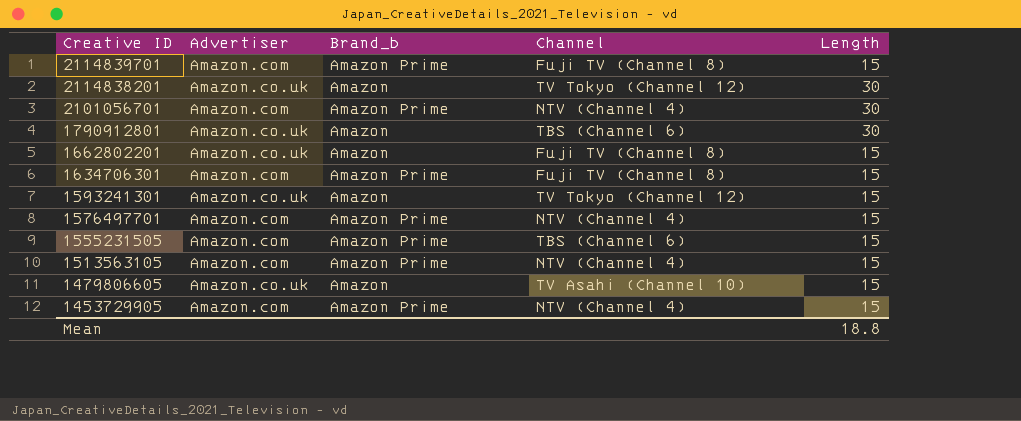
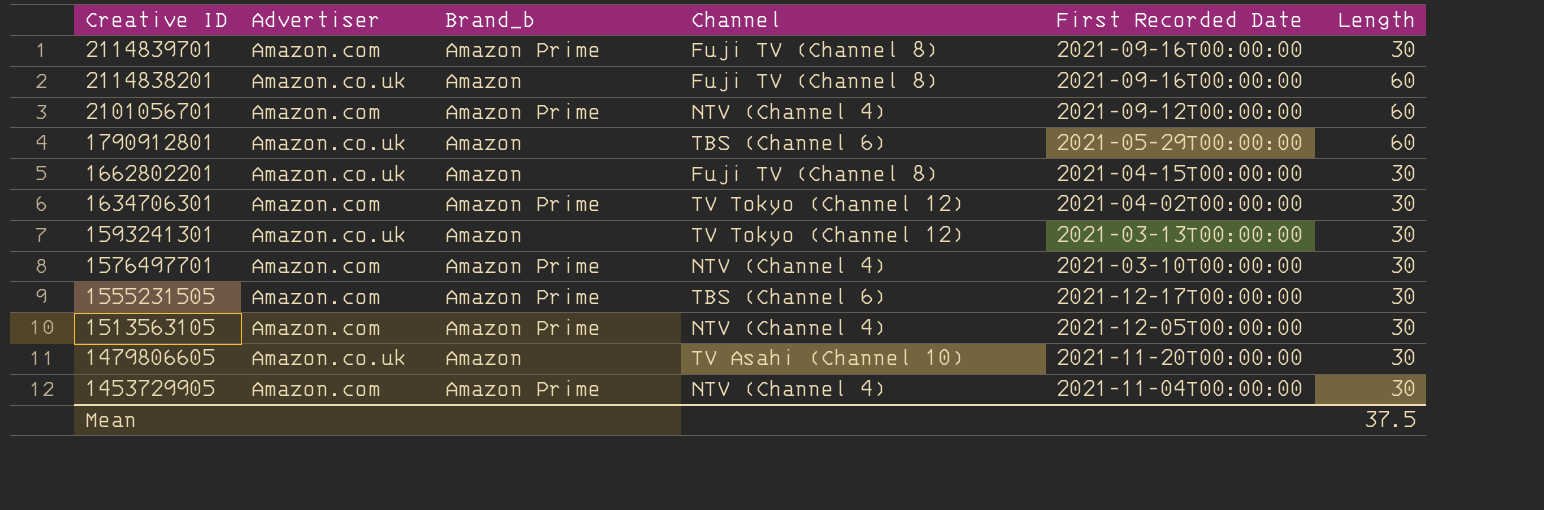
column First Recorded Date | position: none -> 5
2114839701 | Length: 15 -> 30
2114838201 | Channel: TV Tokyo (Channel 12) -> Fuji TV (Channel 8)
2114838201 | Length: 30 -> 60
2101056701 | Length: 30 -> 60
1790912801 | Length: 30 -> 60
1662802201 | Length: 15 -> 30
1634706301 | Channel: Fuji TV (Channel 8) -> TV Tokyo (Channel 12)
1634706301 | Length: 15 -> 30
1593241301 | Length: 15 -> 30
1576497701 | Length: 15 -> 30
1555231505 | Length: 15 -> 30
1513563105 | Length: 15 -> 30
1479806605 | Length: 15 -> 30
1453729905 | Length: 15 -> 30
Mean | Length: 18.8 -> 37.5

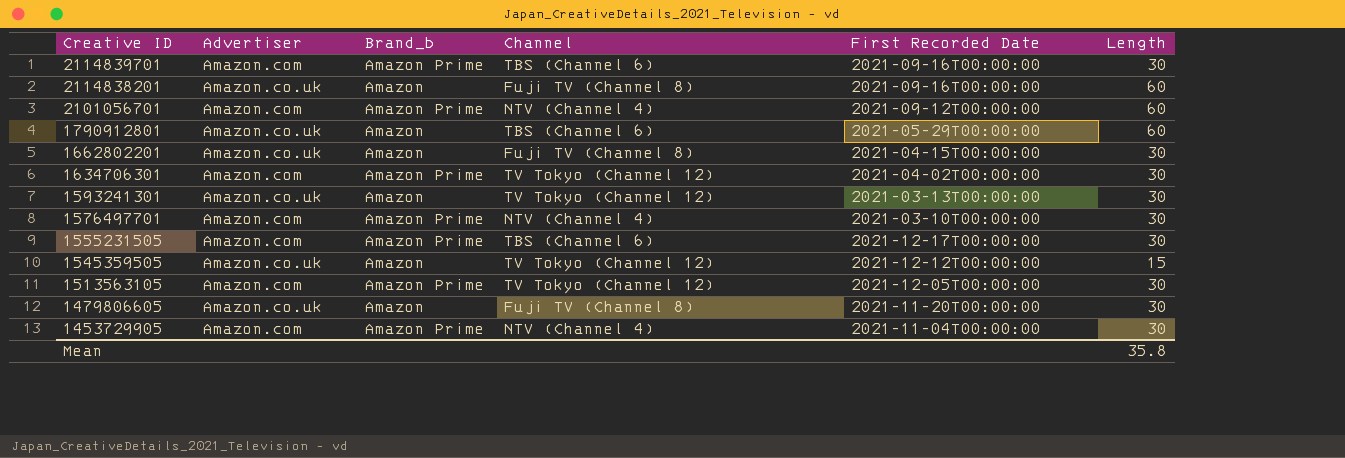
2114839701 | Channel: Fuji TV (Channel 8) -> TBS (Channel 6)
row 1545359505: none -> Amazon.co.uk | Amazon | TV Tokyo (Channel 12) | 2021-12-12T00:00:00 | 15
1513563105 | Channel: NTV (Channel 4) -> TV Tokyo (Channel 12)
1479806605 | Channel: TV Asahi (Channel 10) -> Fuji TV (Channel 8)
Mean | Length: 37.5 -> 35.8

